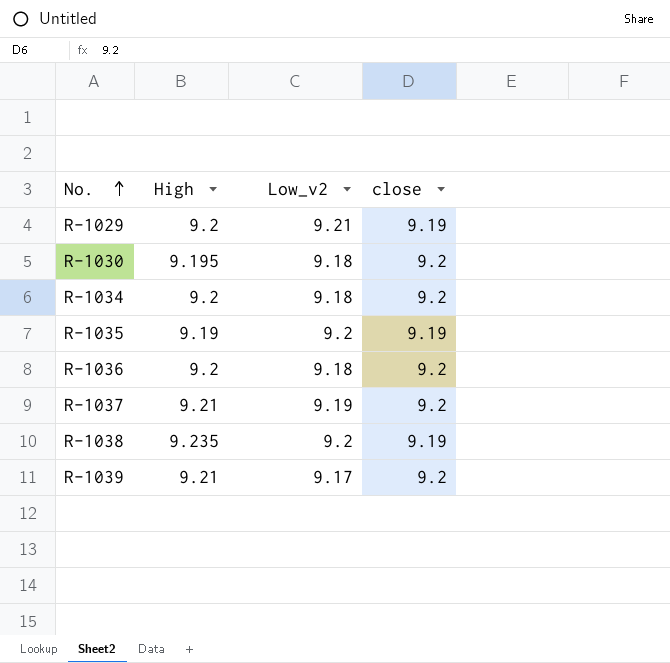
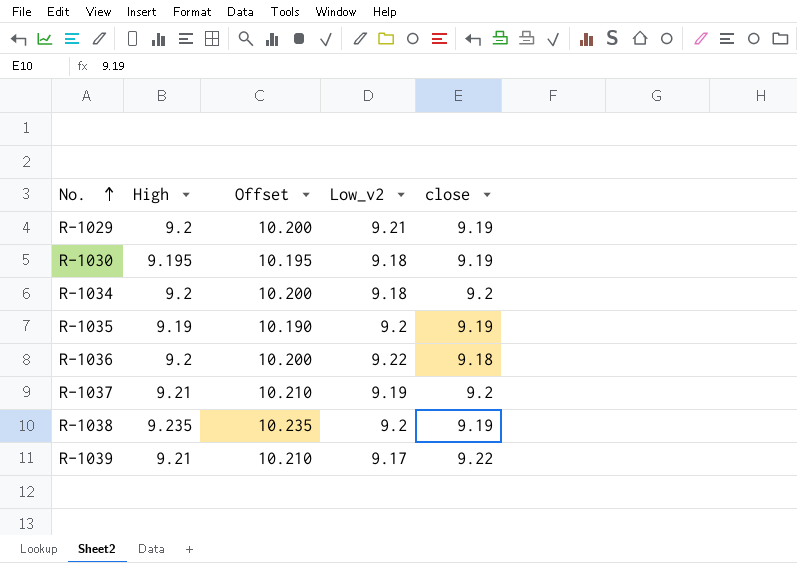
column Offset | formula: none -> [High] + 1
R-1030 | close: 9.2 -> 9.19
R-1036 | Low_v2: 9.18 -> 9.22
R-1036 | close: 9.2 -> 9.18
R-1039 | close: 9.2 -> 9.22

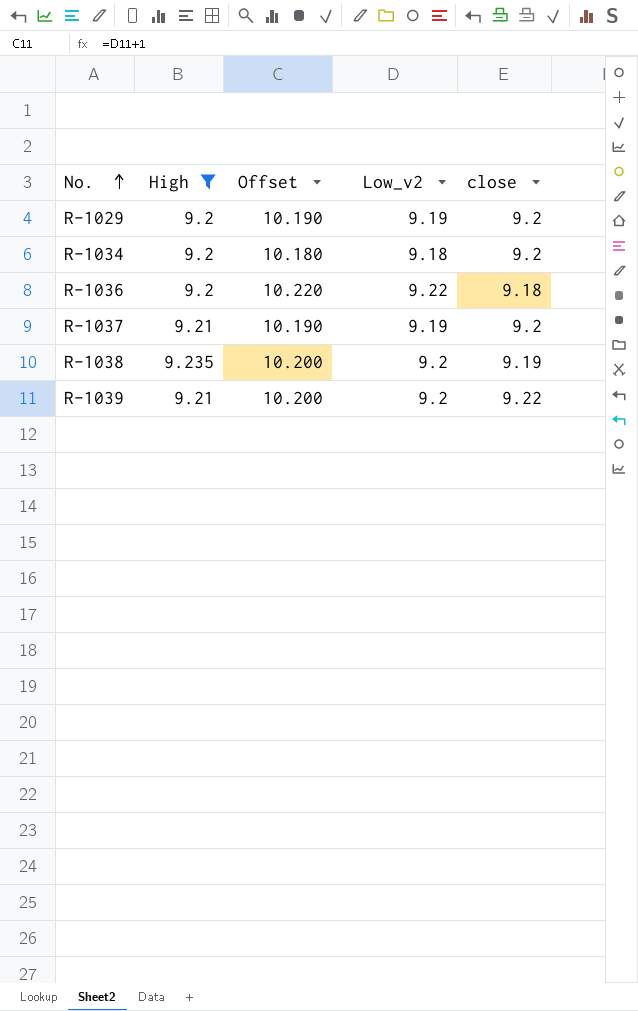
filter: none -> High >= 9.2
column Offset | formula: [High] + 1 -> [Low_v2] + 1
R-1029 | Low_v2: 9.21 -> 9.19
R-1029 | close: 9.19 -> 9.2
R-1039 | Low_v2: 9.17 -> 9.2

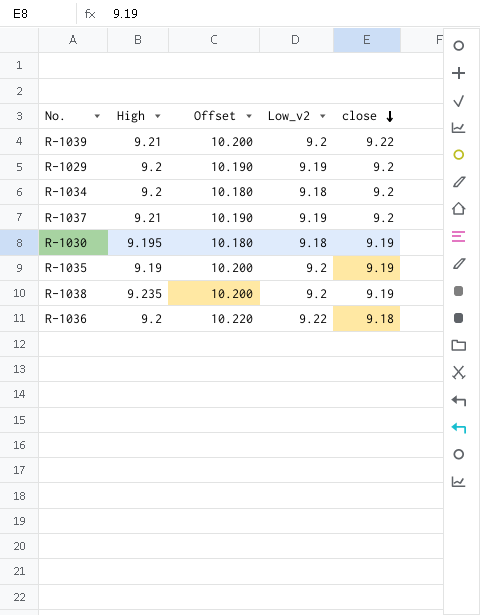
filter: High >= 9.2 -> none
row order: No. ascending -> close descending

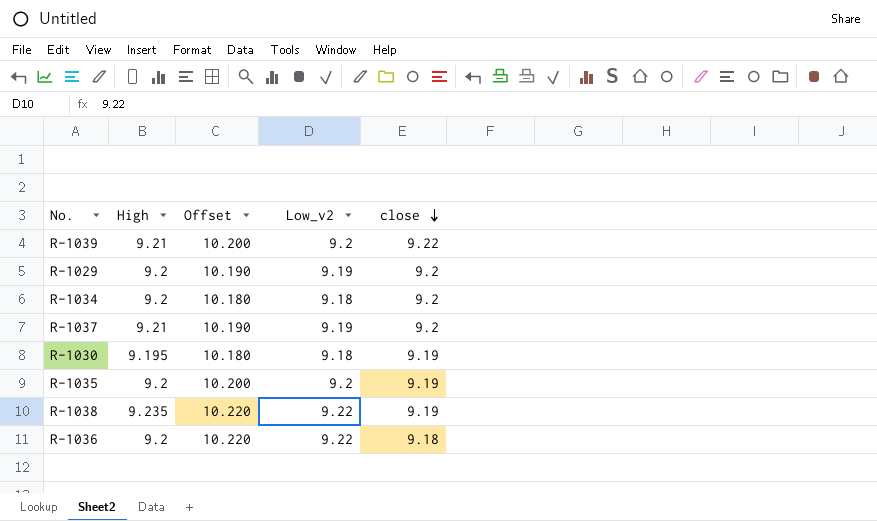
R-1035 | High: 9.19 -> 9.2
R-1038 | Offset: 10.200 -> 10.220
R-1038 | Low_v2: 9.2 -> 9.22

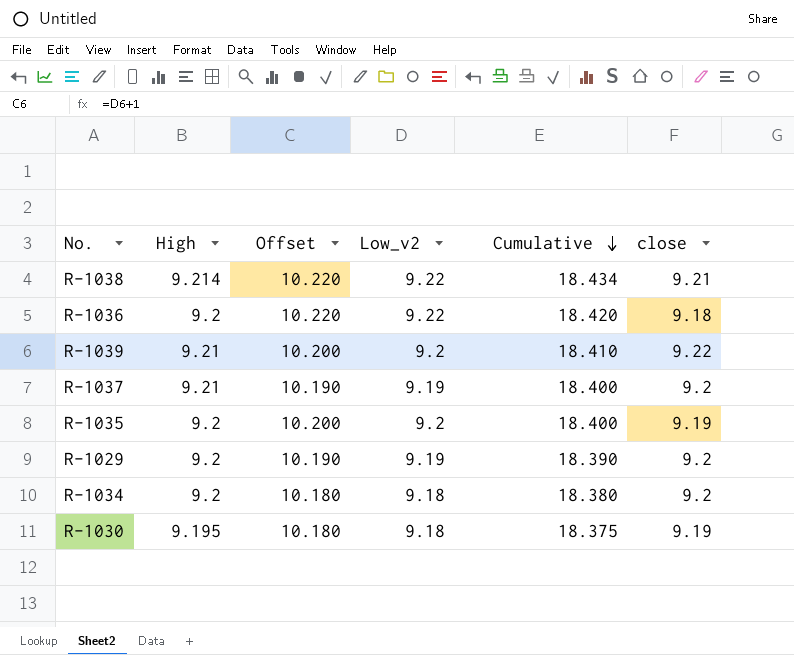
row order: close descending -> Cumulative descending
column Cumulative | formula: none -> [High] + [Low_v2]
R-1038 | High: 9.235 -> 9.214
R-1038 | close: 9.19 -> 9.21

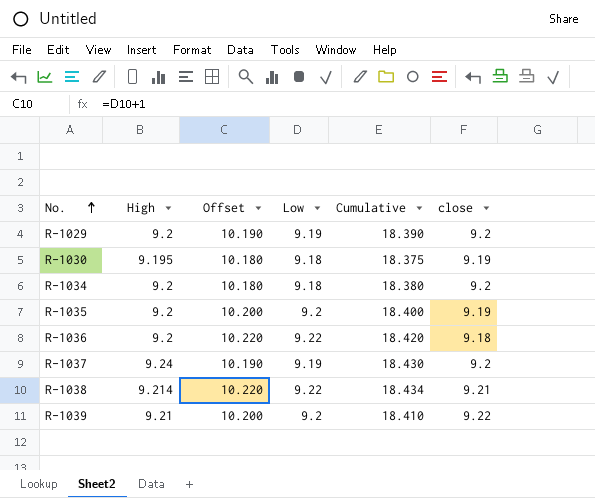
row order: Cumulative descending -> No. ascending
column name: Low_v2 -> Low
R-1037 | High: 9.21 -> 9.24
R-1037 | Cumulative: 18.400 -> 18.430

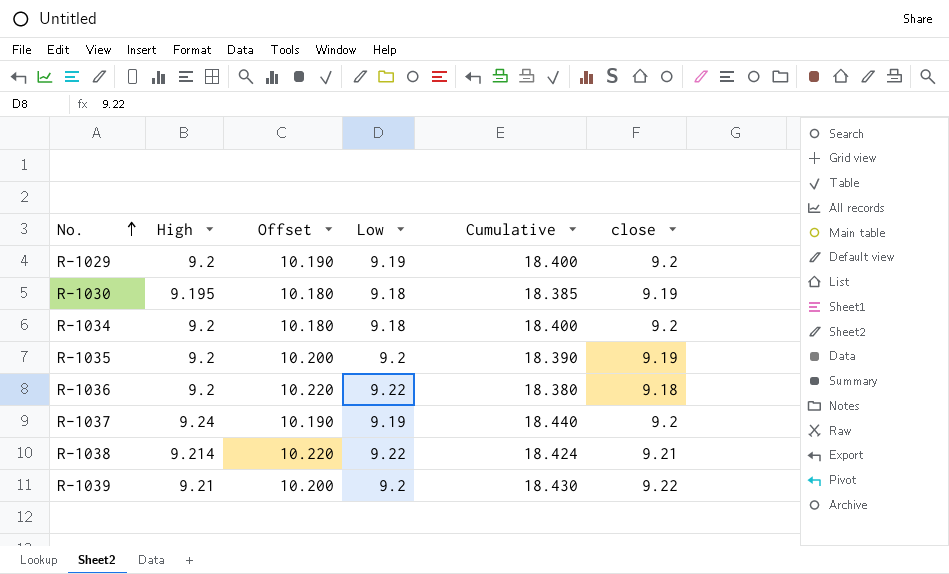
column Cumulative | formula: [High] + [Low] -> [High] + [close]

